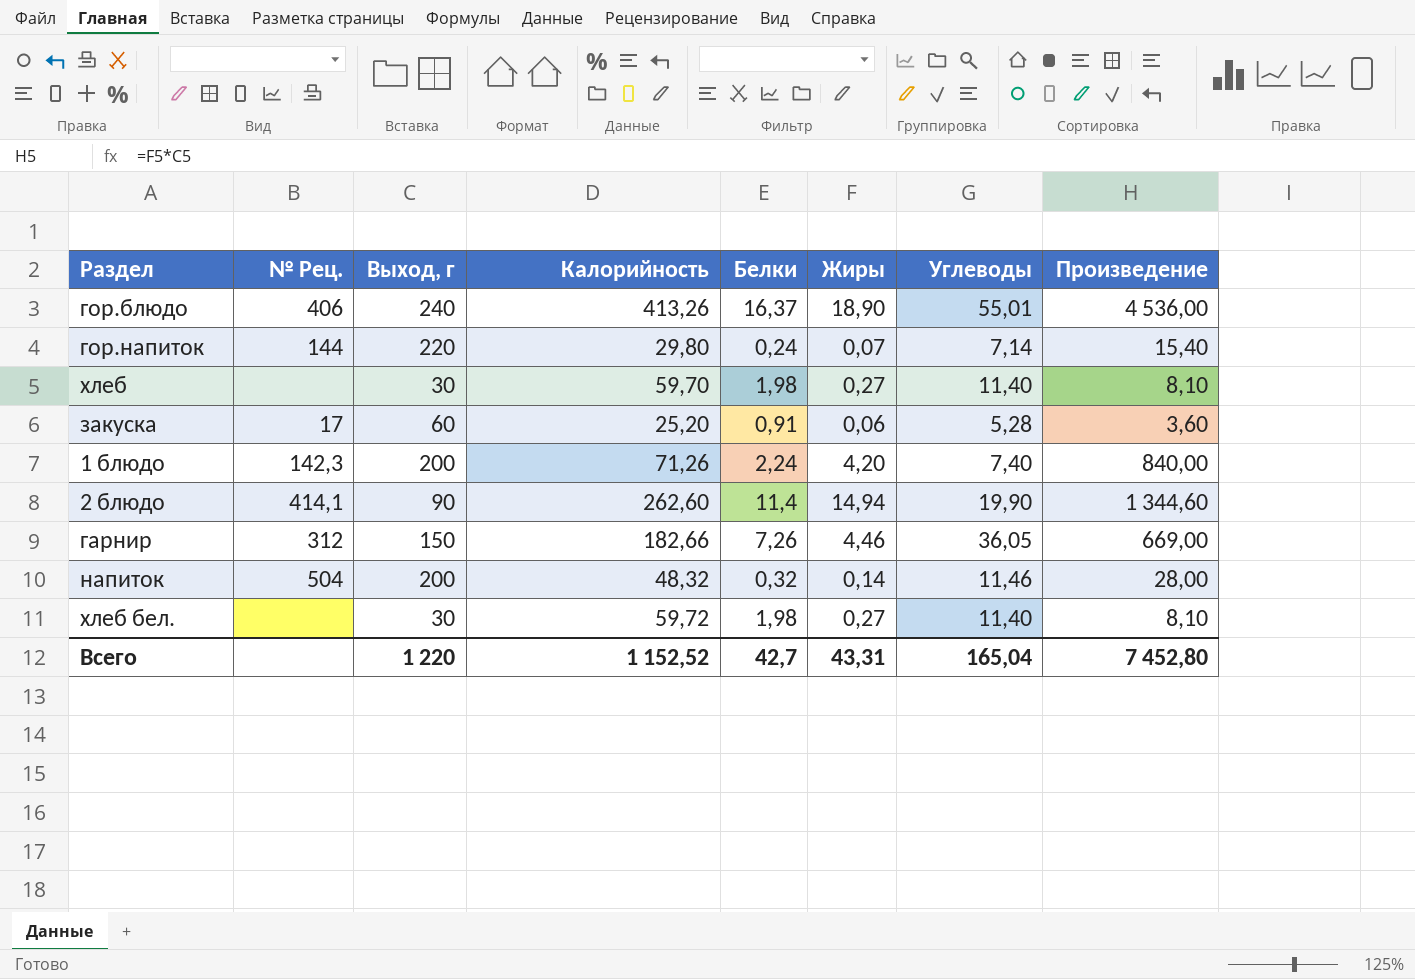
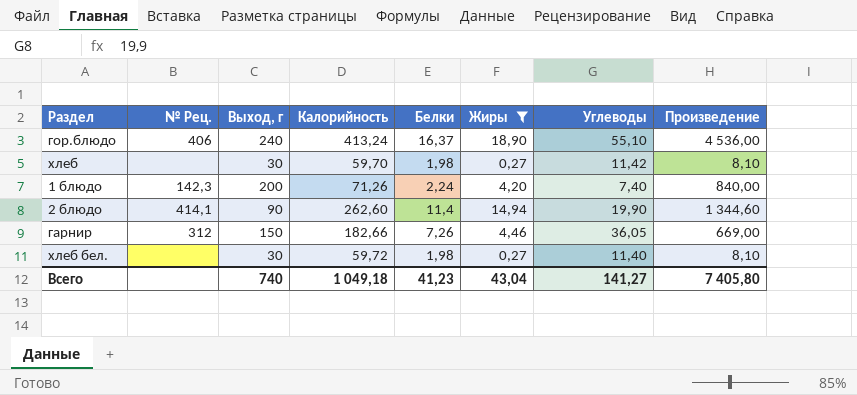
filter: none -> Жиры >= 0,27
гор.блюдо | Калорийность: 413,26 -> 413,24
гор.блюдо | Углеводы: 55,01 -> 55,10
хлеб | Углеводы: 11,40 -> 11,42
Всего | Выход, г: 1 220 -> 740
Всего | Калорийность: 1 152,52 -> 1 049,18
Всего | Белки: 42,7 -> 41,23
Всего | Жиры: 43,31 -> 43,04
Всего | Углеводы: 165,04 -> 141,27
Всего | Произведение: 7 452,80 -> 7 405,80

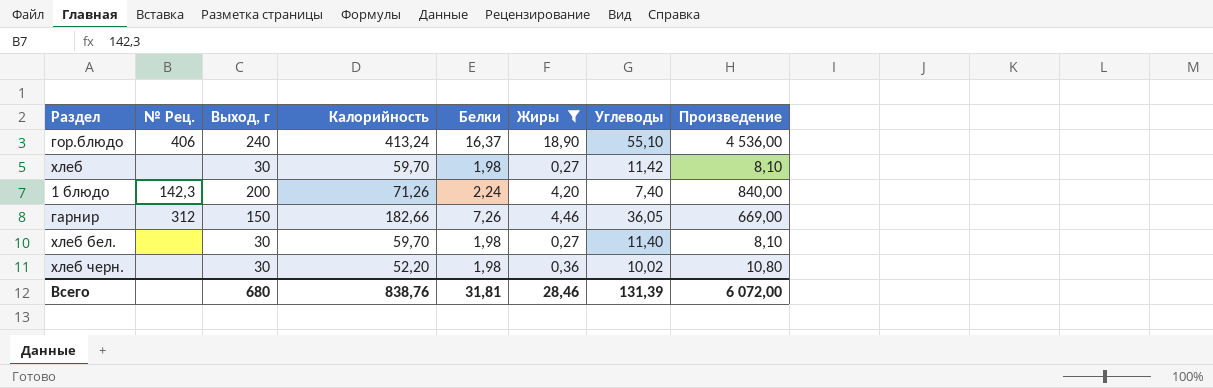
row 2 блюдо: 414,1 | 90 | 262,60 | 11,4 | 14,94 | 19,90 | 1 344,60 -> none
хлеб бел. | Калорийность: 59,72 -> 59,70
row хлеб черн.: none -> none | 30 | 52,20 | 1,98 | 0,36 | 10,02 | 10,80
Всего | Выход, г: 740 -> 680
Всего | Калорийность: 1 049,18 -> 838,76
Всего | Белки: 41,23 -> 31,81
Всего | Жиры: 43,04 -> 28,46
Всего | Углеводы: 141,27 -> 131,39
Всего | Произведение: 7 405,80 -> 6 072,00

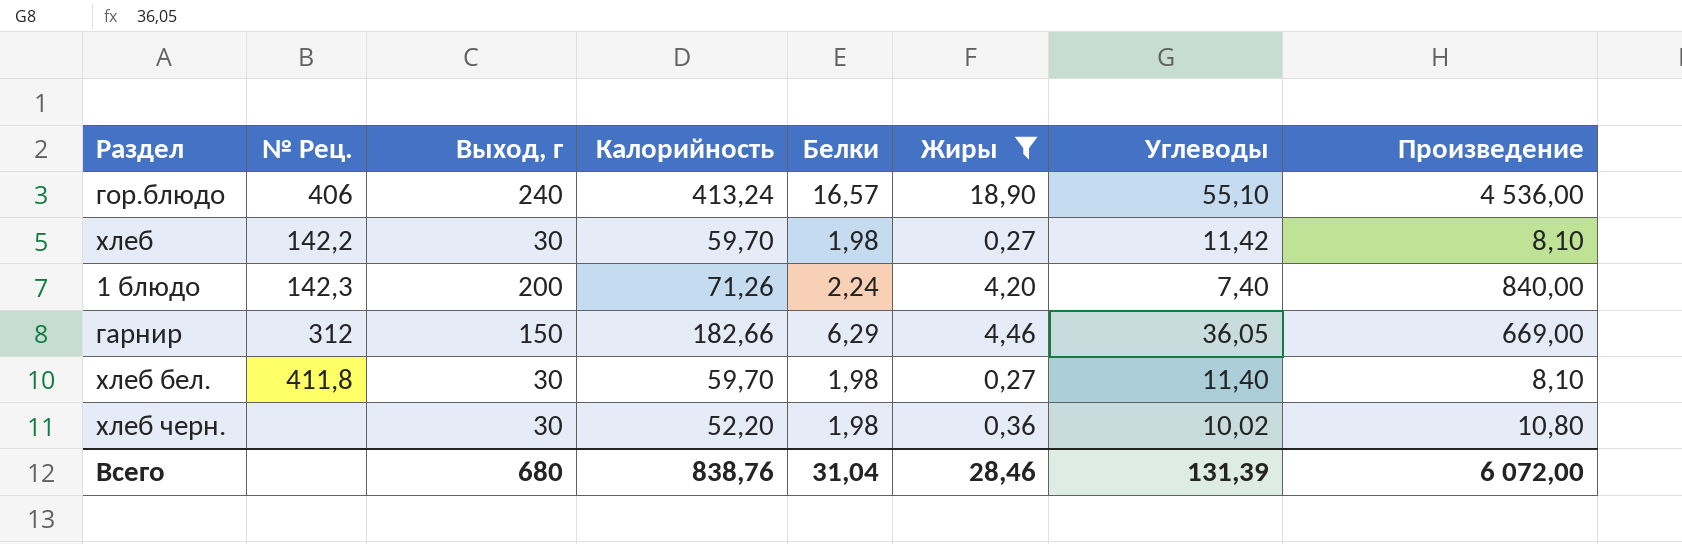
гор.блюдо | Белки: 16,37 -> 16,57
хлеб | № Рец.: none -> 142,2
гарнир | Белки: 7,26 -> 6,29
хлеб бел. | № Рец.: none -> 411,8
Всего | Белки: 31,81 -> 31,04

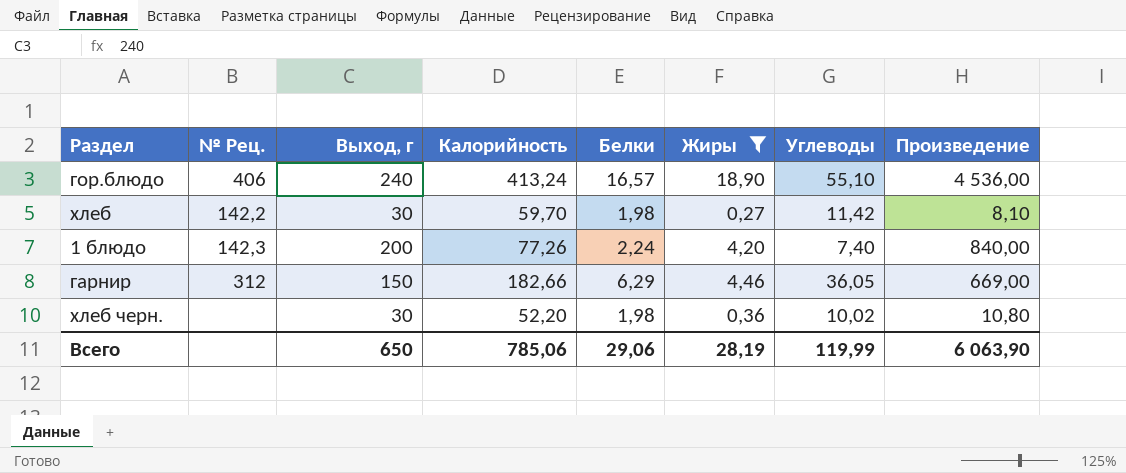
row хлеб бел.: 411,8 | 30 | 59,70 | 1,98 | 0,27 | 11,40 | 8,10 -> none
1 блюдо | Калорийность: 71,26 -> 77,26
Всего | Выход, г: 680 -> 650
Всего | Калорийность: 838,76 -> 785,06
Всего | Белки: 31,04 -> 29,06
Всего | Жиры: 28,46 -> 28,19
Всего | Углеводы: 131,39 -> 119,99
Всего | Произведение: 6 072,00 -> 6 063,90

